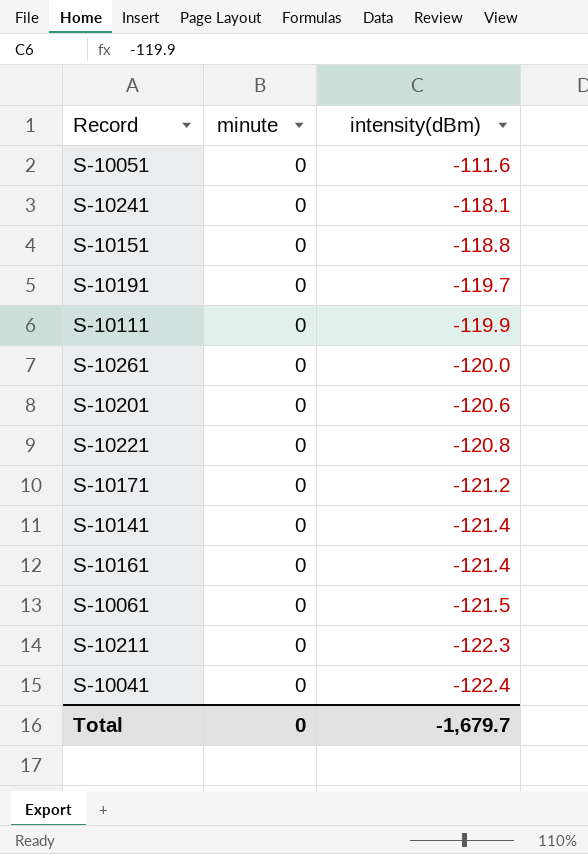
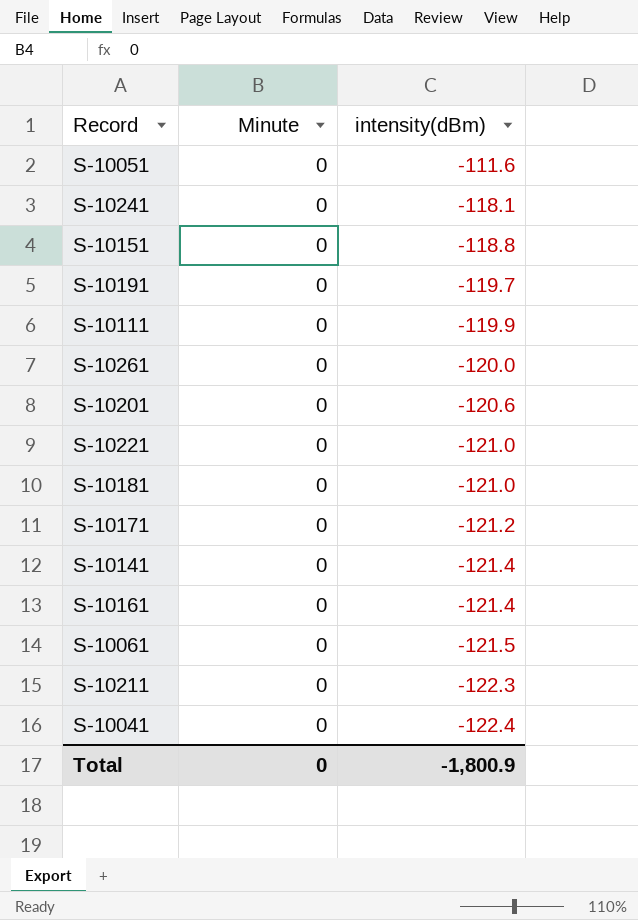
column name: minute -> Minute
S-10221 | intensity(dBm): -120.8 -> -121.0
row S-10181: none -> 0 | -121.0
Total | intensity(dBm): -1,679.7 -> -1,800.9

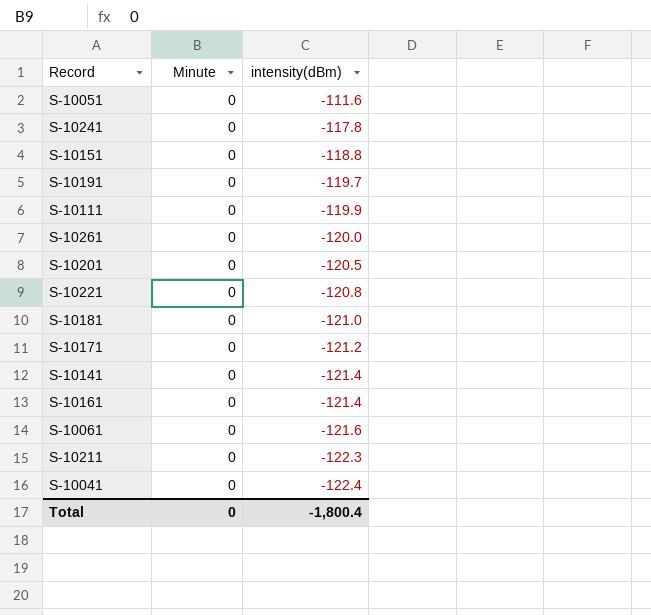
S-10241 | intensity(dBm): -118.1 -> -117.8
S-10201 | intensity(dBm): -120.6 -> -120.5
S-10221 | intensity(dBm): -121.0 -> -120.8
S-10061 | intensity(dBm): -121.5 -> -121.6
Total | intensity(dBm): -1,800.9 -> -1,800.4

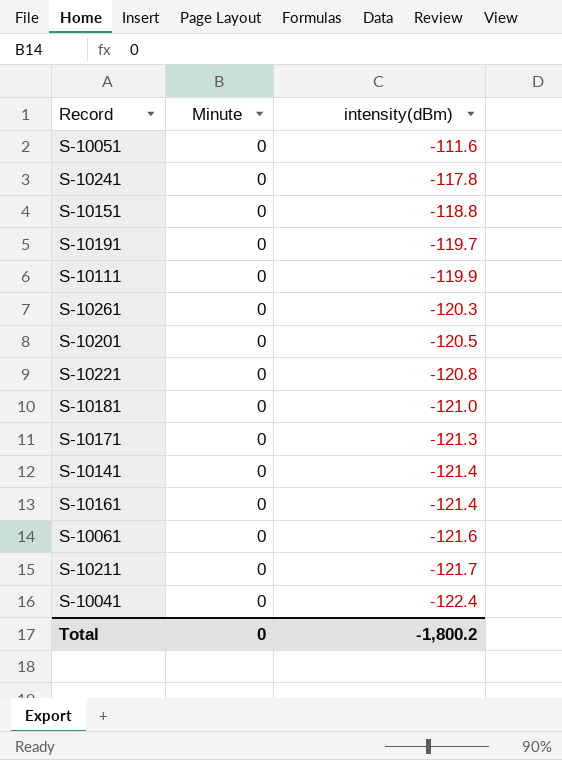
S-10261 | intensity(dBm): -120.0 -> -120.3
S-10171 | intensity(dBm): -121.2 -> -121.3
S-10211 | intensity(dBm): -122.3 -> -121.7
Total | intensity(dBm): -1,800.4 -> -1,800.2

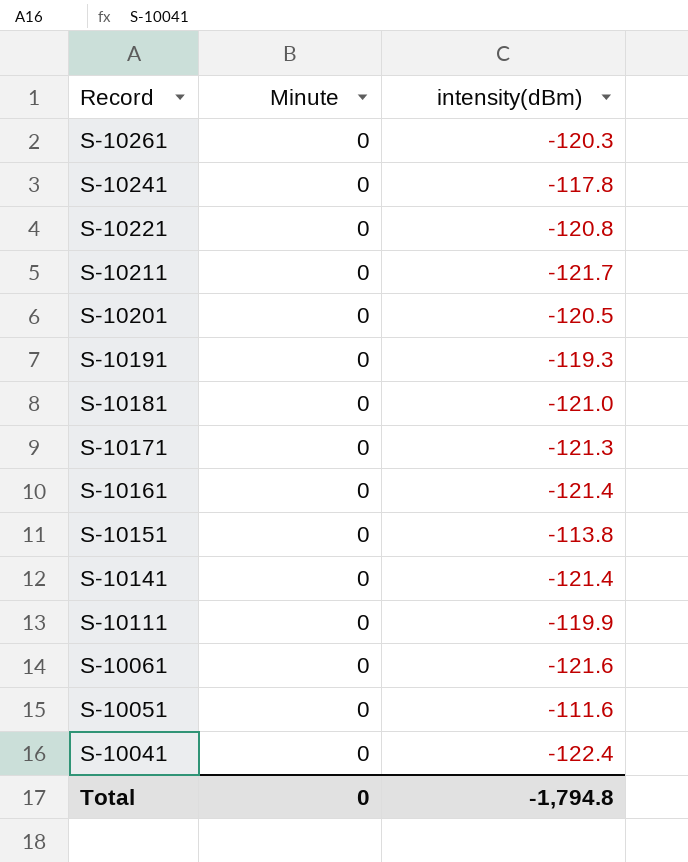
row order: intensity(dBm) descending -> Record descending
S-10191 | intensity(dBm): -119.7 -> -119.3
S-10151 | intensity(dBm): -118.8 -> -113.8
Total | intensity(dBm): -1,800.2 -> -1,794.8

